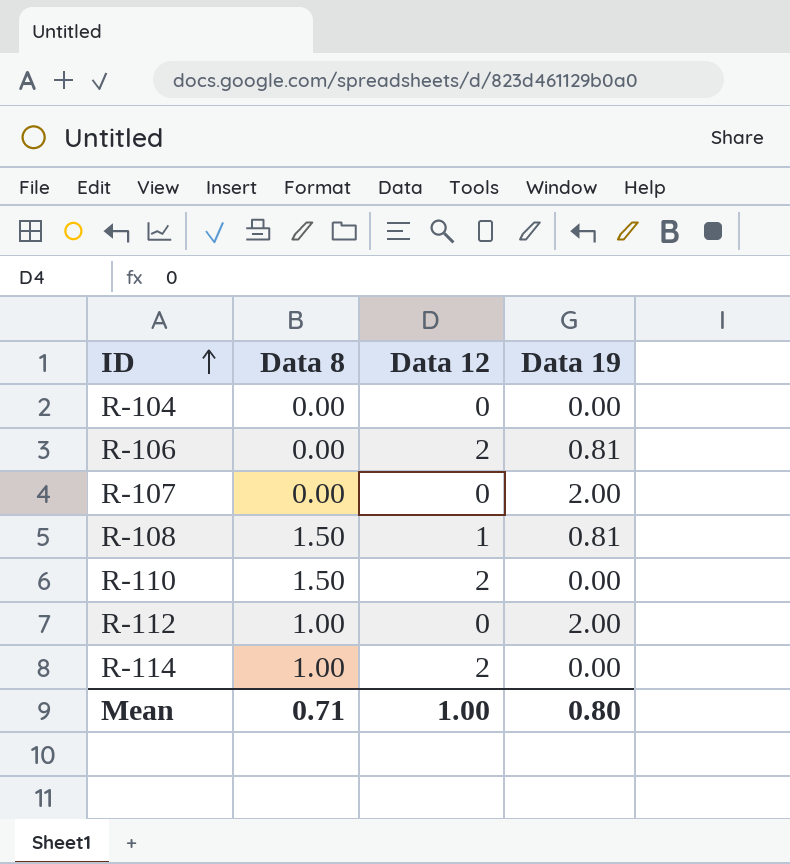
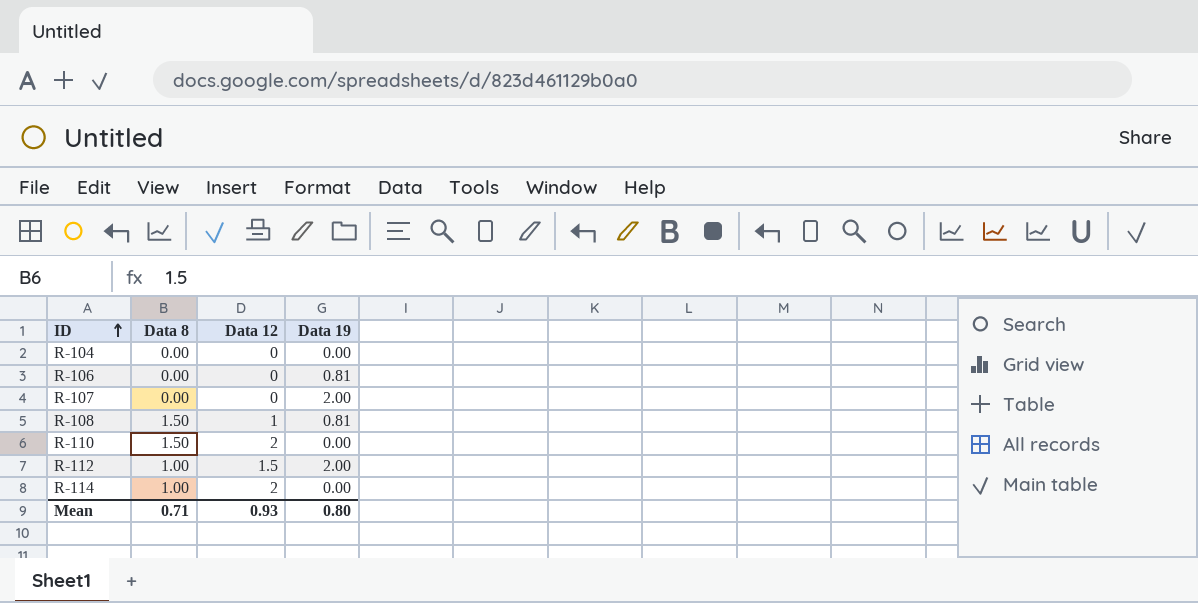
R-106 | Data 12: 2 -> 0
R-112 | Data 12: 0 -> 1.5
Mean | Data 12: 1.00 -> 0.93

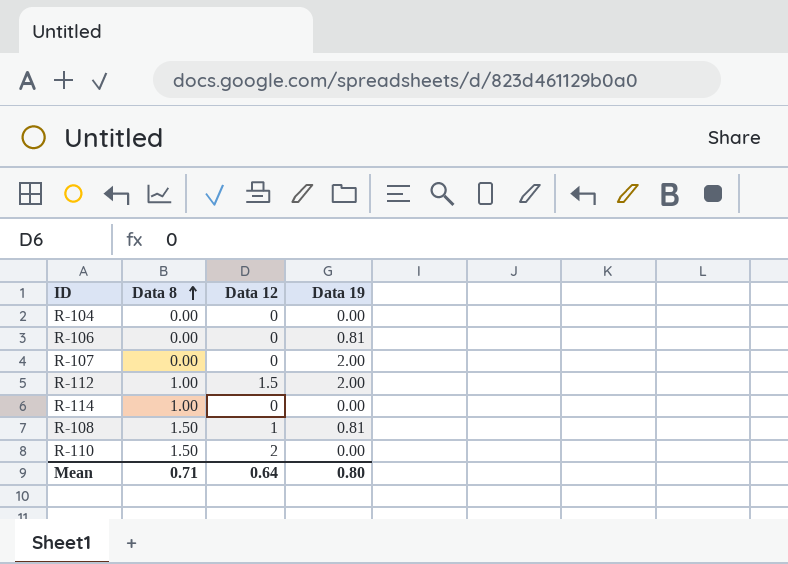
row order: ID ascending -> Data 8 ascending
R-114 | Data 12: 2 -> 0
Mean | Data 12: 0.93 -> 0.64

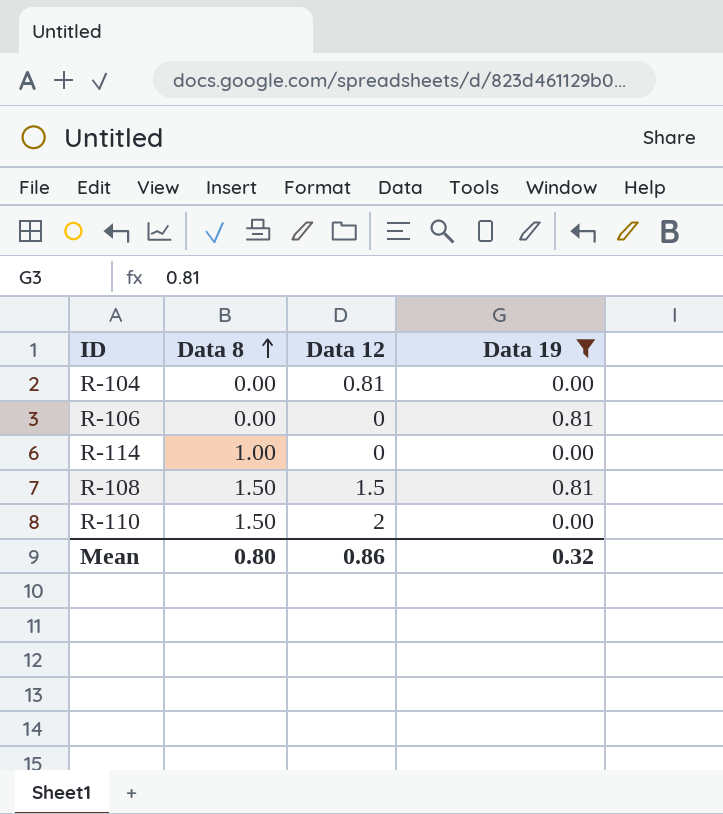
filter: none -> Data 19 != 2.00
R-104 | Data 12: 0 -> 0.81
R-108 | Data 12: 1 -> 1.5
Mean | Data 8: 0.71 -> 0.80
Mean | Data 12: 0.64 -> 0.86
Mean | Data 19: 0.80 -> 0.32

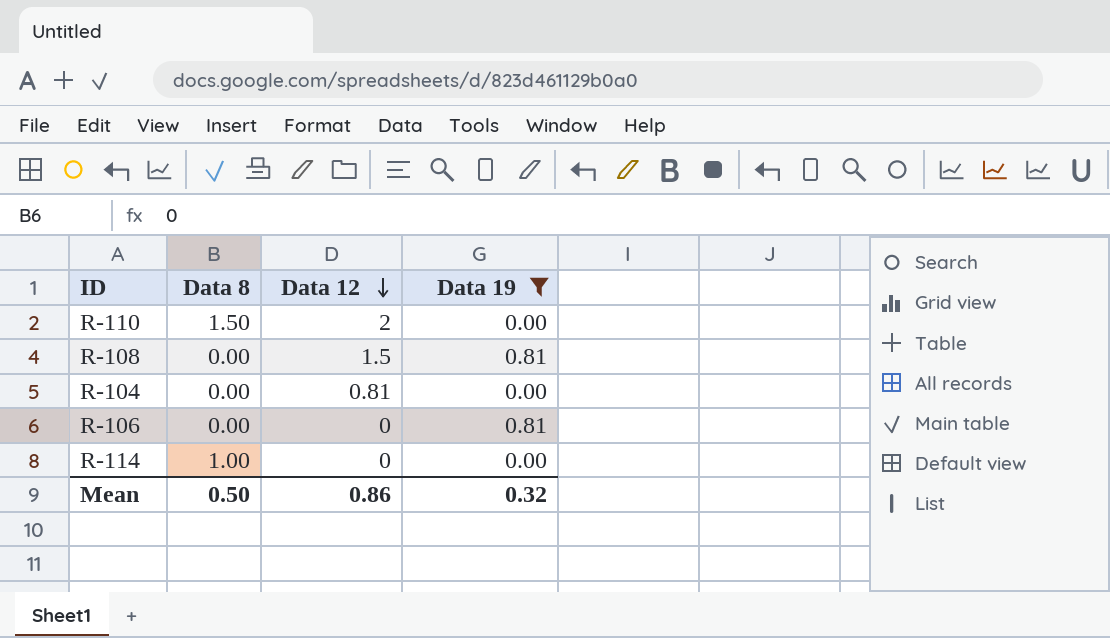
row order: Data 8 ascending -> Data 12 descending
R-108 | Data 8: 1.50 -> 0.00
Mean | Data 8: 0.80 -> 0.50

